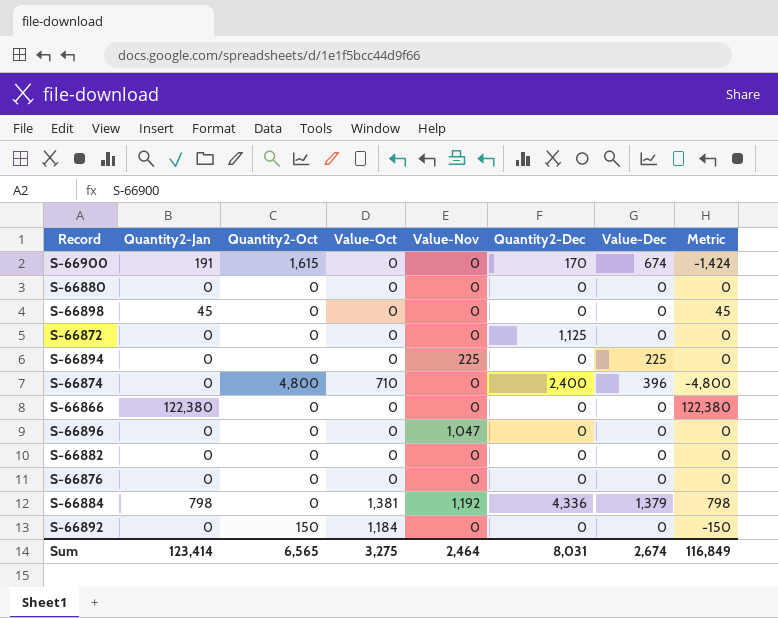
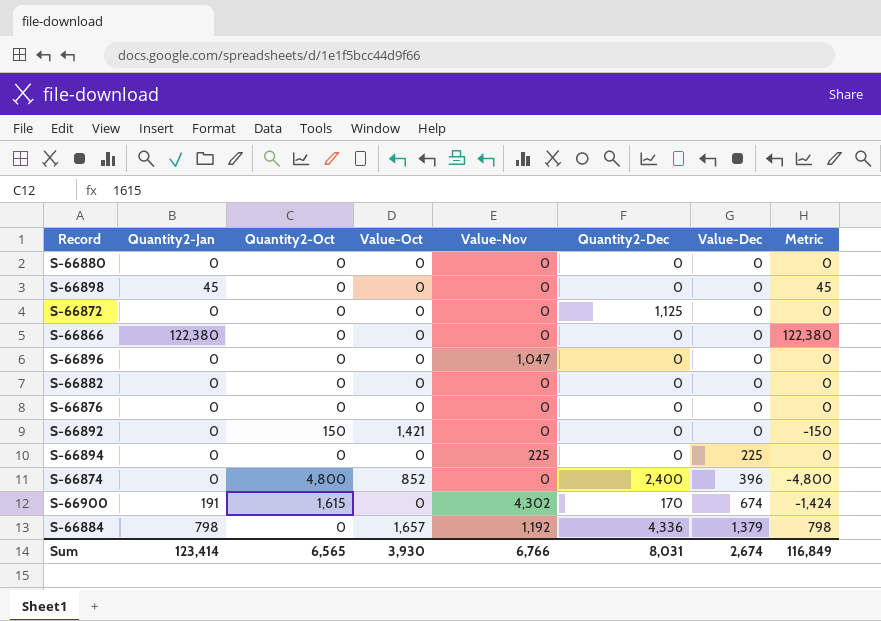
row order: none -> Value-Dec ascending
S-66892 | Value-Oct: 1,184 -> 1,421
S-66874 | Value-Oct: 710 -> 852
S-66900 | Value-Nov: 0 -> 4,302
S-66884 | Value-Oct: 1,381 -> 1,657
Sum | Value-Oct: 3,275 -> 3,930
Sum | Value-Nov: 2,464 -> 6,766

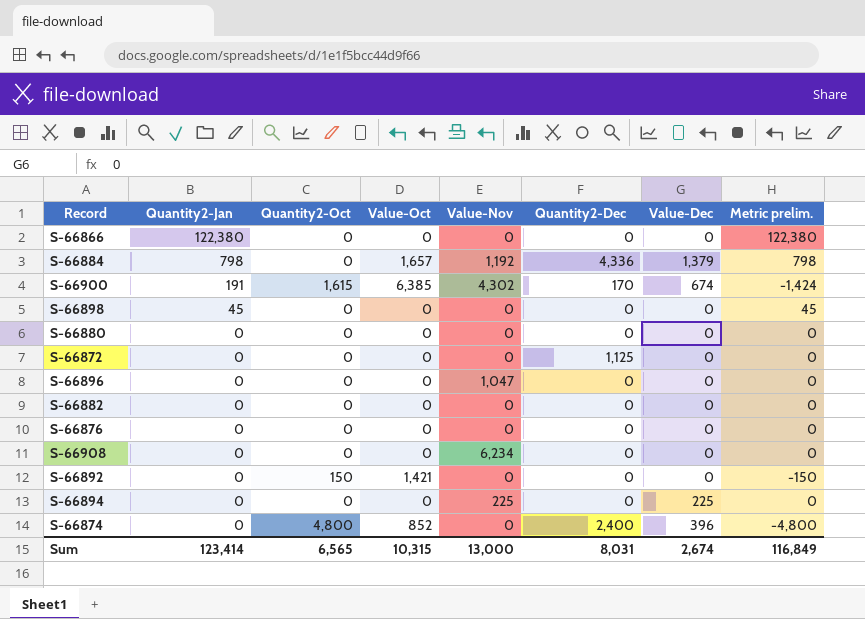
row order: Value-Dec ascending -> Quantity2-Jan descending
column name: Metric -> Metric prelim.
S-66900 | Value-Oct: 0 -> 6,385
row S-66908: none -> 0 | 0 | 0 | 6,234 | 0 | 0 | 0
Sum | Value-Oct: 3,930 -> 10,315
Sum | Value-Nov: 6,766 -> 13,000

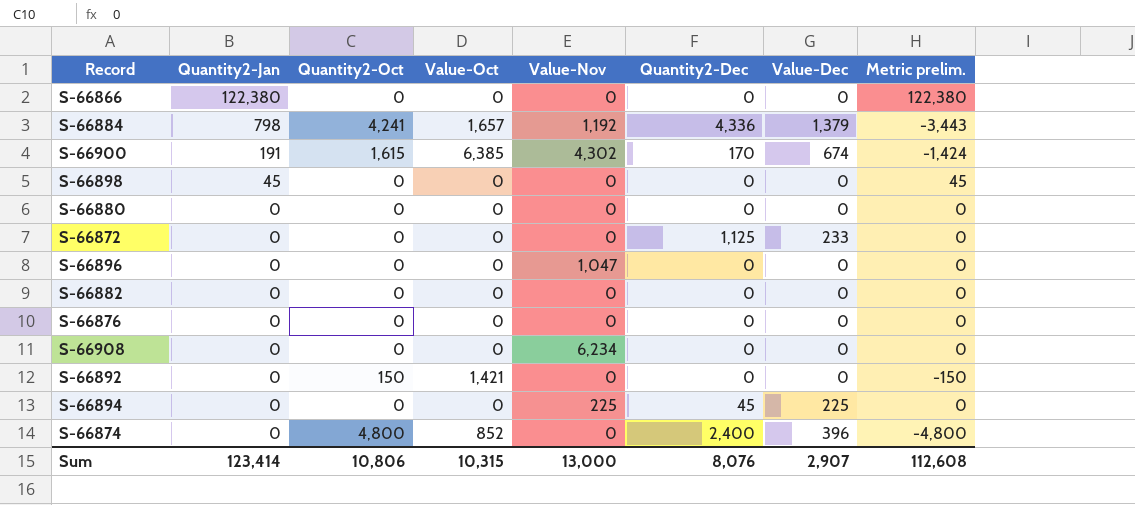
S-66884 | Quantity2-Oct: 0 -> 4,241
S-66884 | Metric prelim.: 798 -> -3,443
S-66872 | Value-Dec: 0 -> 233
S-66894 | Quantity2-Dec: 0 -> 45
Sum | Quantity2-Oct: 6,565 -> 10,806
Sum | Quantity2-Dec: 8,031 -> 8,076
Sum | Value-Dec: 2,674 -> 2,907
Sum | Metric prelim.: 116,849 -> 112,608

